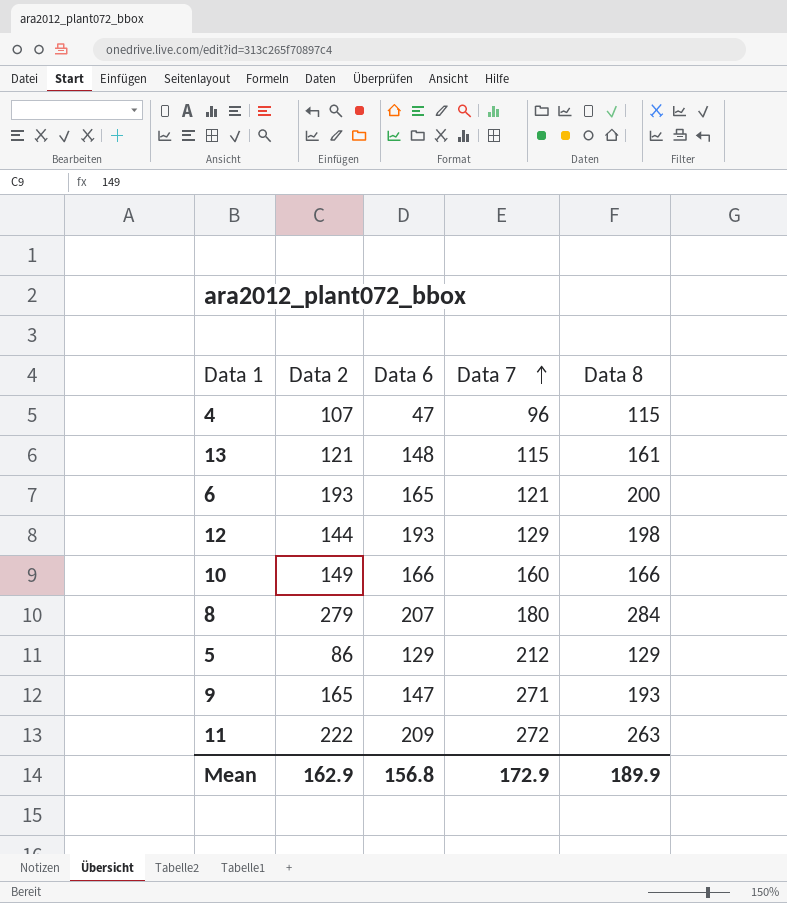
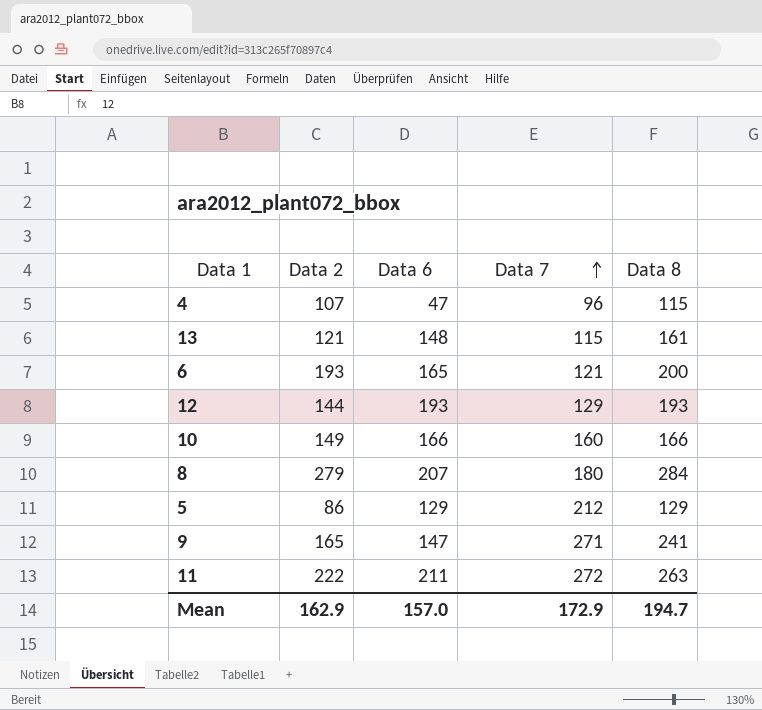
12 | Data 8: 198 -> 193
9 | Data 8: 193 -> 241
11 | Data 6: 209 -> 211
Mean | Data 6: 156.8 -> 157.0
Mean | Data 8: 189.9 -> 194.7

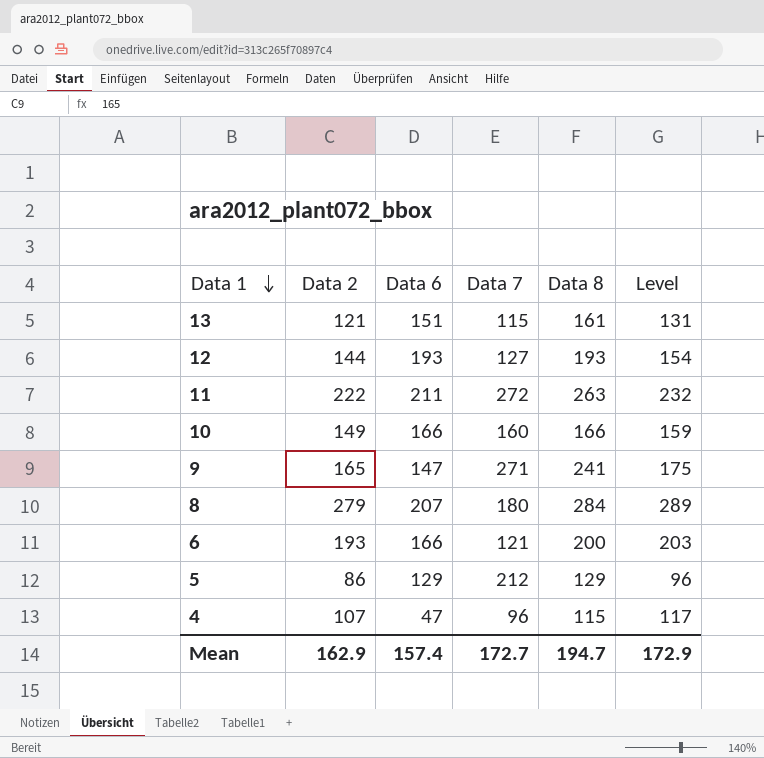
row order: Data 7 ascending -> Data 1 descending
column Level | formula: none -> [Data 2] + 10
13 | Data 6: 148 -> 151
12 | Data 7: 129 -> 127
6 | Data 6: 165 -> 166
Mean | Data 6: 157.0 -> 157.4
Mean | Data 7: 172.9 -> 172.7

